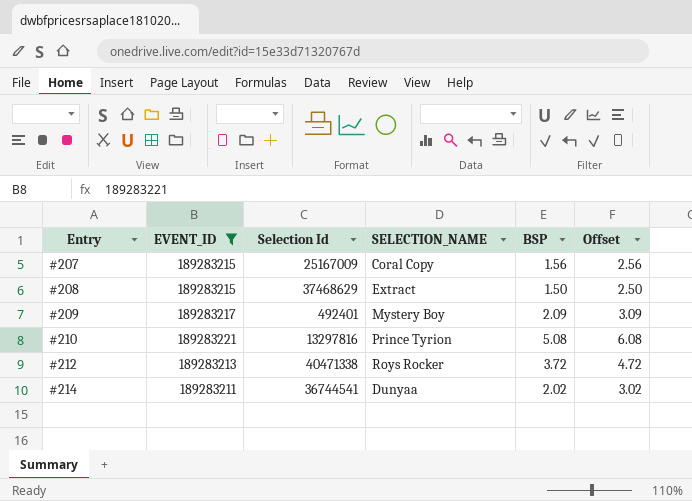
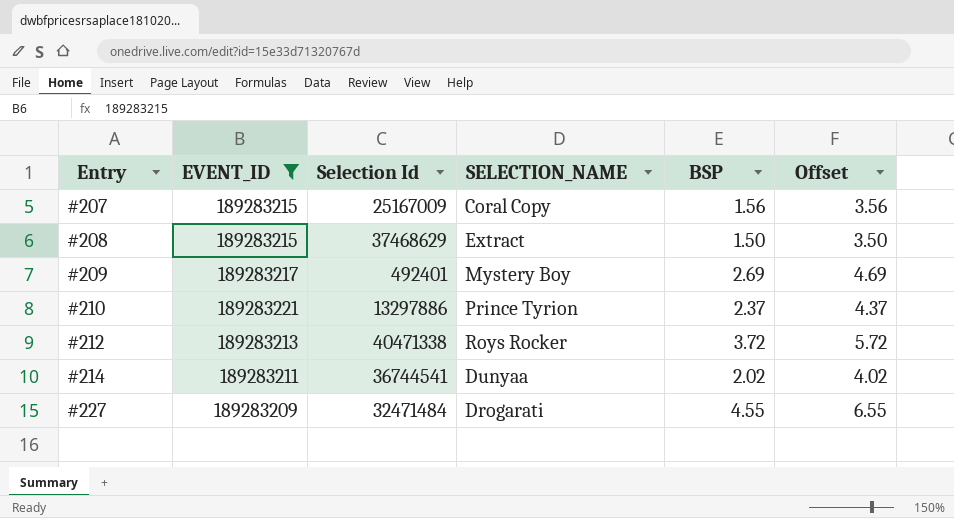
column Offset | formula: [BSP] + 1 -> [BSP] + 2
#209 | BSP: 2.09 -> 2.69
#210 | Selection Id: 13297816 -> 13297886
#210 | BSP: 5.08 -> 2.37
row #227: none -> 189283209 | 32471484 | Drogarati | 4.55 | 6.55

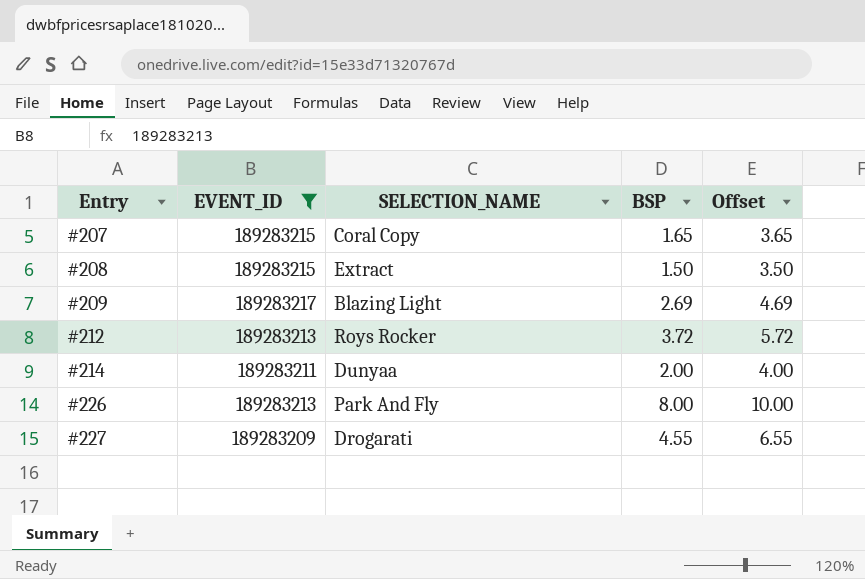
column Selection Id | position: 3 -> none
row #210: 189283221 | 13297886 | Prince Tyrion | 2.37 | 4.37 -> none
#207 | BSP: 1.56 -> 1.65
#207 | Offset: 3.56 -> 3.65
#209 | SELECTION_NAME: Mystery Boy -> Blazing Light
#214 | BSP: 2.02 -> 2.00
#214 | Offset: 4.02 -> 4.00
row #226: none -> 189283213 | Park And Fly | 8.00 | 10.00

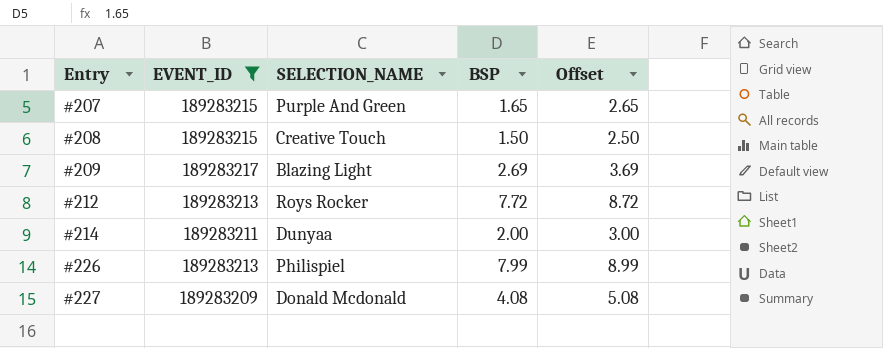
column Offset | formula: [BSP] + 2 -> [BSP] + 1
#207 | SELECTION_NAME: Coral Copy -> Purple And Green
#208 | SELECTION_NAME: Extract -> Creative Touch
#212 | BSP: 3.72 -> 7.72
#226 | SELECTION_NAME: Park And Fly -> Philispiel
#226 | BSP: 8.00 -> 7.99
#227 | SELECTION_NAME: Drogarati -> Donald Mcdonald
#227 | BSP: 4.55 -> 4.08

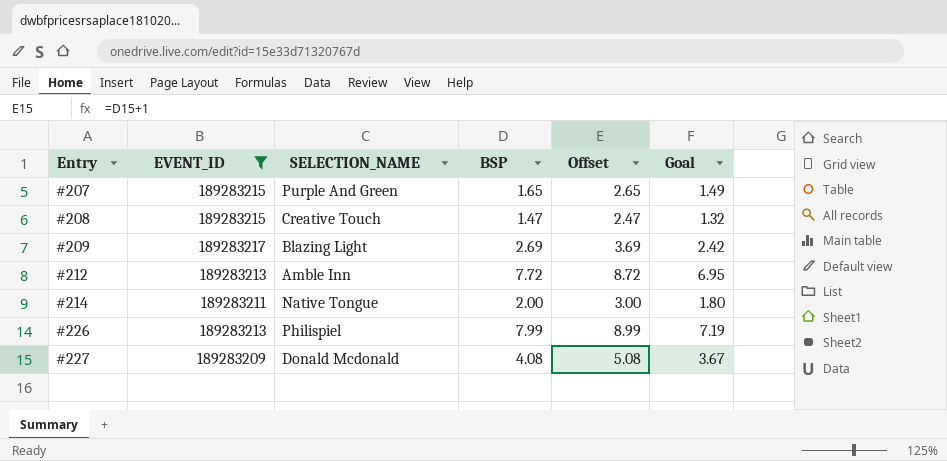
column Goal | formula: none -> [BSP] * 0.9
#208 | BSP: 1.50 -> 1.47
#208 | Offset: 2.50 -> 2.47
#212 | SELECTION_NAME: Roys Rocker -> Amble Inn
#214 | SELECTION_NAME: Dunyaa -> Native Tongue

